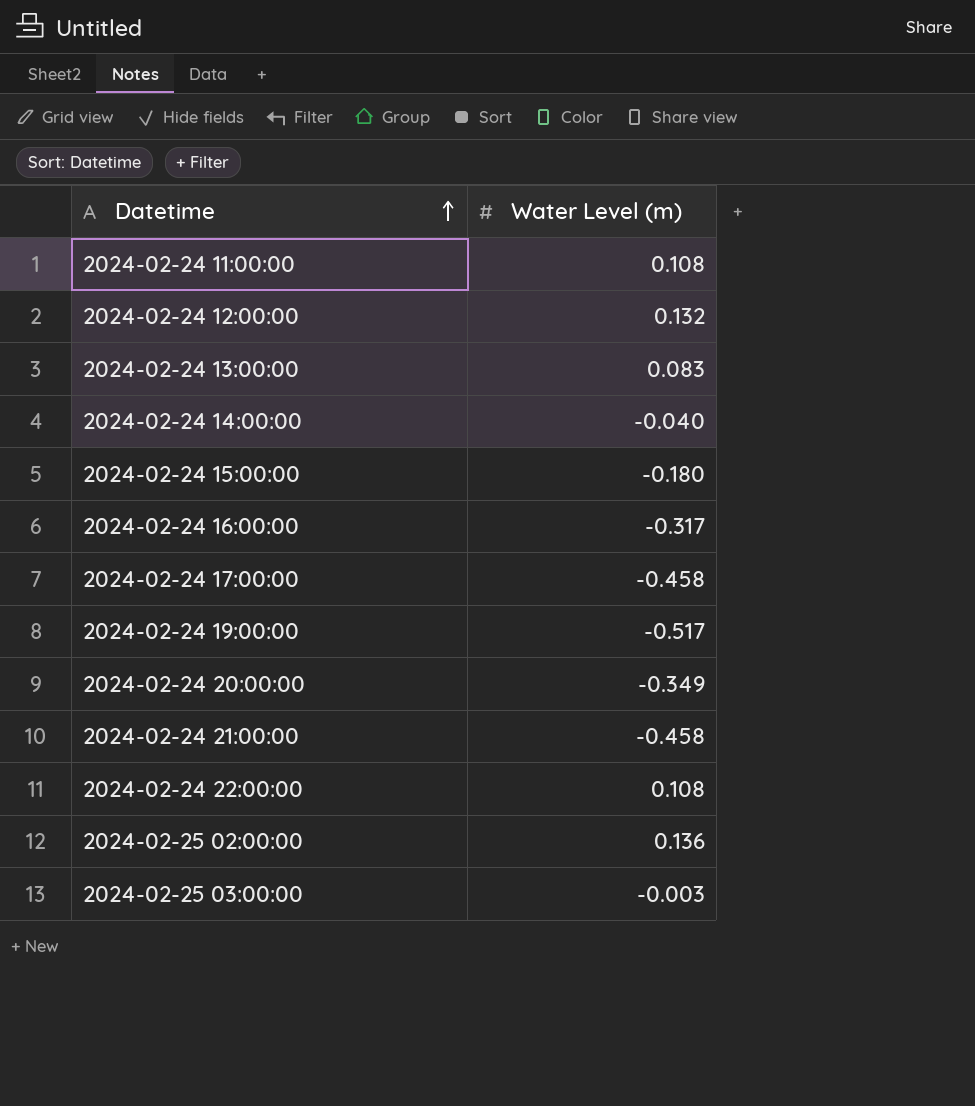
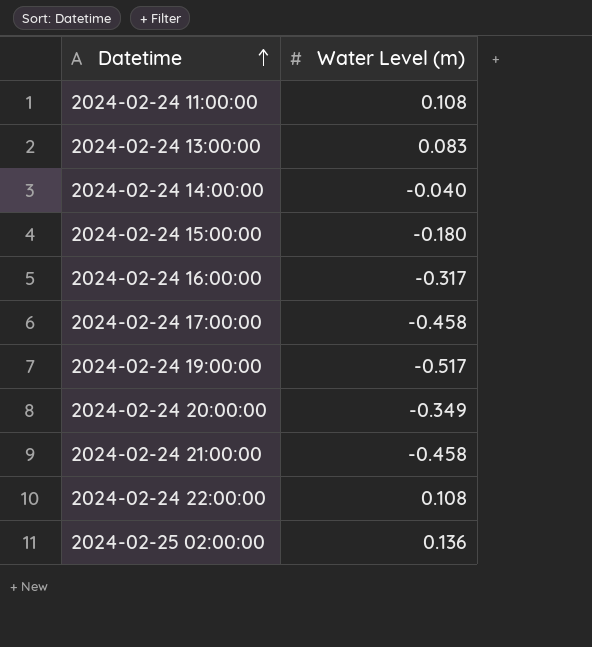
row 2024-02-24 12:00:00: 0.132 -> none
row 2024-02-25 03:00:00: -0.003 -> none

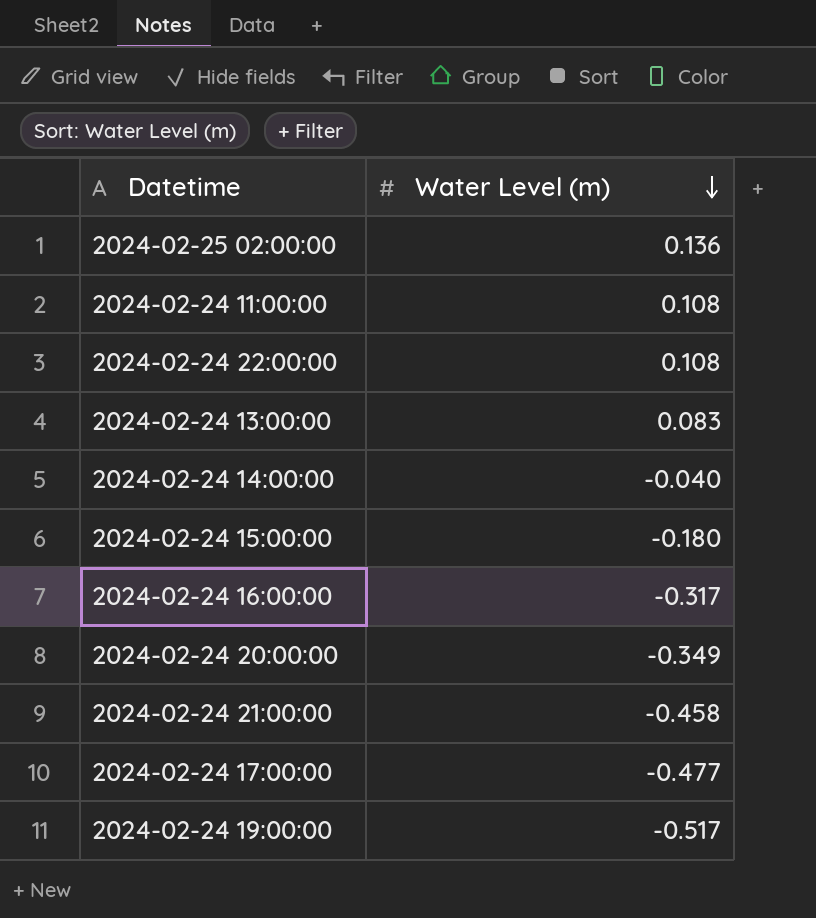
row order: Datetime ascending -> Water Level (m) descending
2024-02-24 17:00:00 | Water Level (m): -0.458 -> -0.477

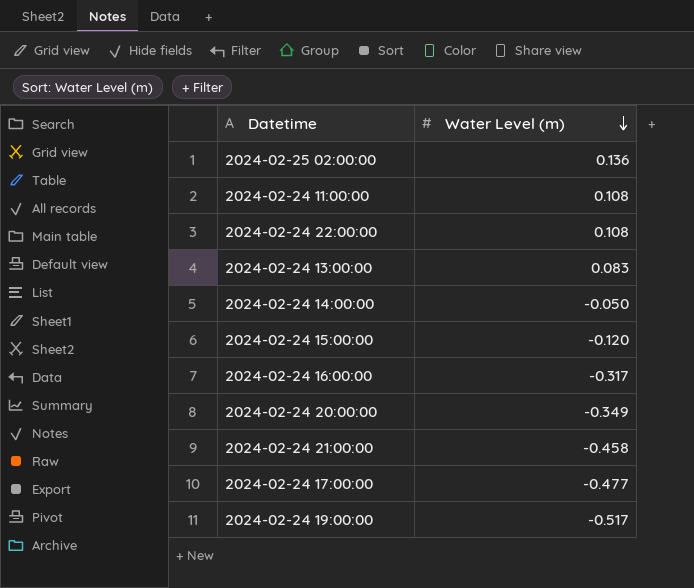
2024-02-24 14:00:00 | Water Level (m): -0.040 -> -0.050
2024-02-24 15:00:00 | Water Level (m): -0.180 -> -0.120

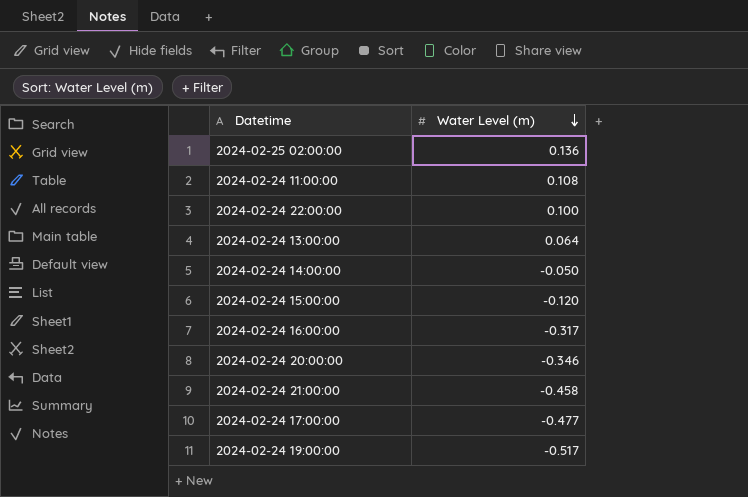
2024-02-24 22:00:00 | Water Level (m): 0.108 -> 0.100
2024-02-24 13:00:00 | Water Level (m): 0.083 -> 0.064
2024-02-24 20:00:00 | Water Level (m): -0.349 -> -0.346

